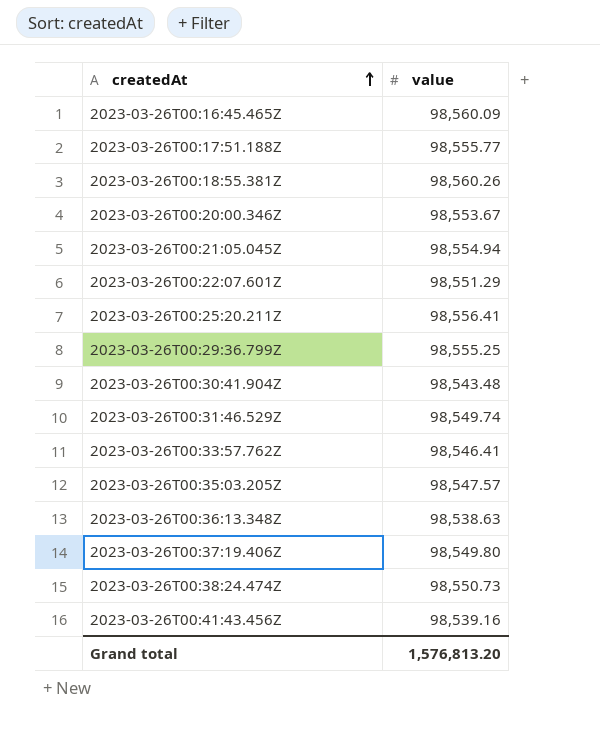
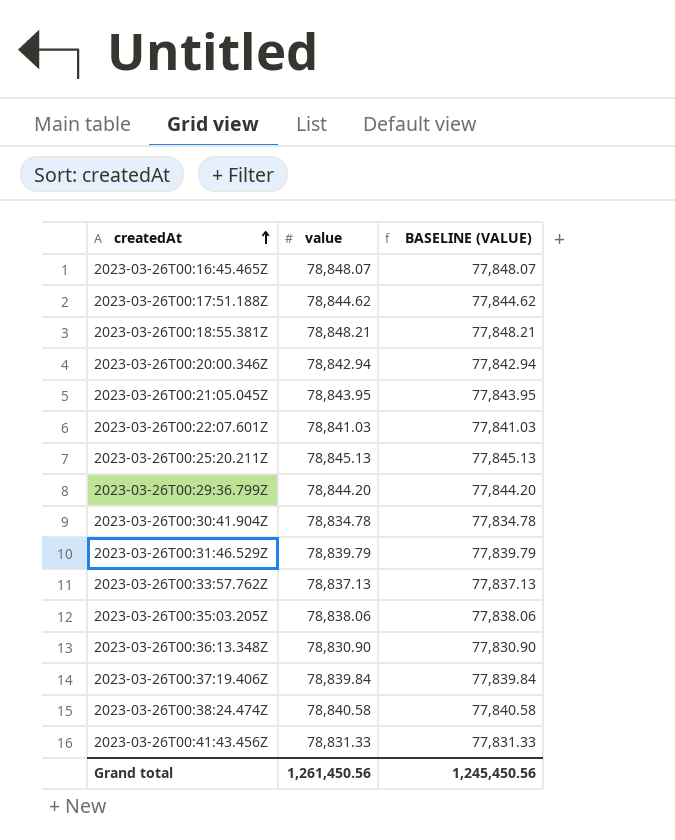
column BASELINE (VALUE) | formula: none -> [value] - 1000
2023-03-26T00:16:45.465Z | value: 98,560.09 -> 78,848.07
2023-03-26T00:17:51.188Z | value: 98,555.77 -> 78,844.62
2023-03-26T00:18:55.381Z | value: 98,560.26 -> 78,848.21
2023-03-26T00:20:00.346Z | value: 98,553.67 -> 78,842.94
2023-03-26T00:21:05.045Z | value: 98,554.94 -> 78,843.95
2023-03-26T00:22:07.601Z | value: 98,551.29 -> 78,841.03
2023-03-26T00:25:20.211Z | value: 98,556.41 -> 78,845.13
2023-03-26T00:29:36.799Z | value: 98,555.25 -> 78,844.20
2023-03-26T00:30:41.904Z | value: 98,543.48 -> 78,834.78
2023-03-26T00:31:46.529Z | value: 98,549.74 -> 78,839.79
2023-03-26T00:33:57.762Z | value: 98,546.41 -> 78,837.13
2023-03-26T00:35:03.205Z | value: 98,547.57 -> 78,838.06
2023-03-26T00:36:13.348Z | value: 98,538.63 -> 78,830.90
2023-03-26T00:37:19.406Z | value: 98,549.80 -> 78,839.84
2023-03-26T00:38:24.474Z | value: 98,550.73 -> 78,840.58
2023-03-26T00:41:43.456Z | value: 98,539.16 -> 78,831.33
Grand total | value: 1,576,813.20 -> 1,261,450.56

